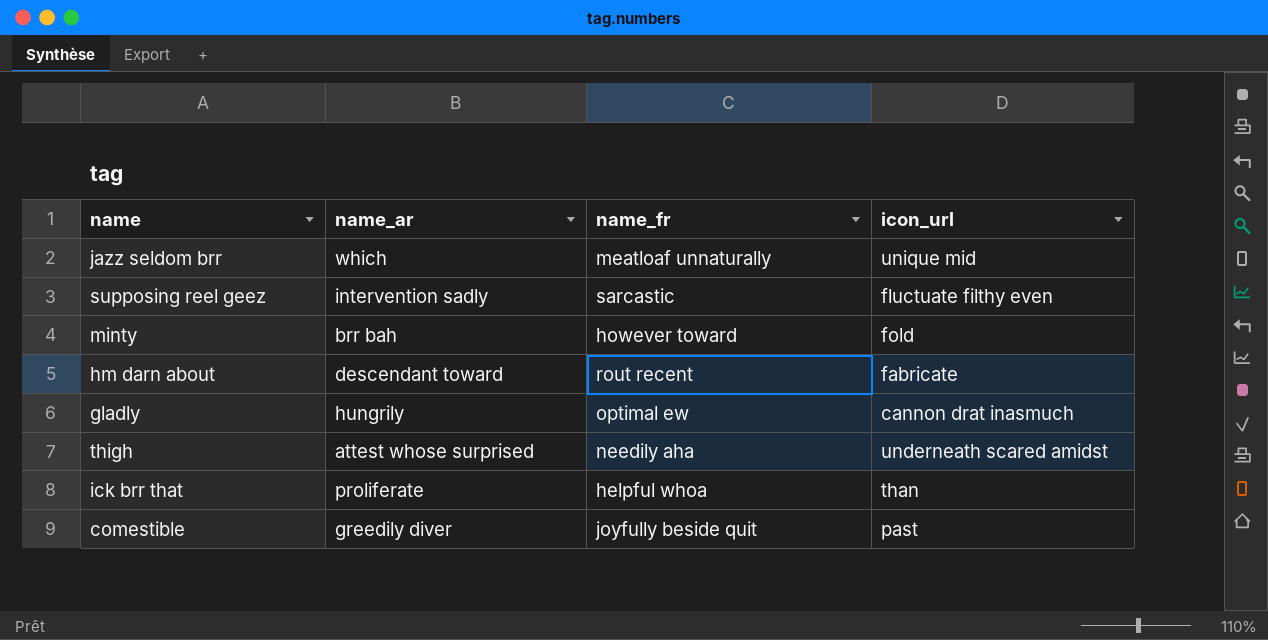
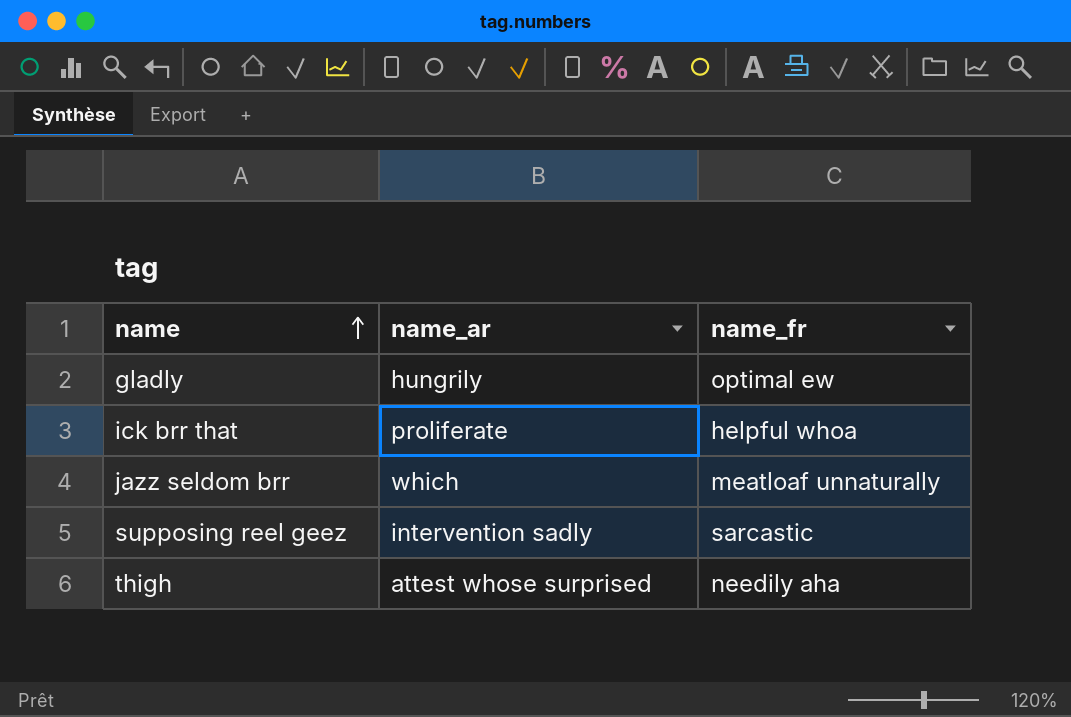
row order: none -> name ascending
column icon_url | position: 4 -> none
row minty: brr bah | however toward | fold -> none
row hm darn about: descendant toward | rout recent | fabricate -> none
row comestible: greedily diver | joyfully beside quit | past -> none

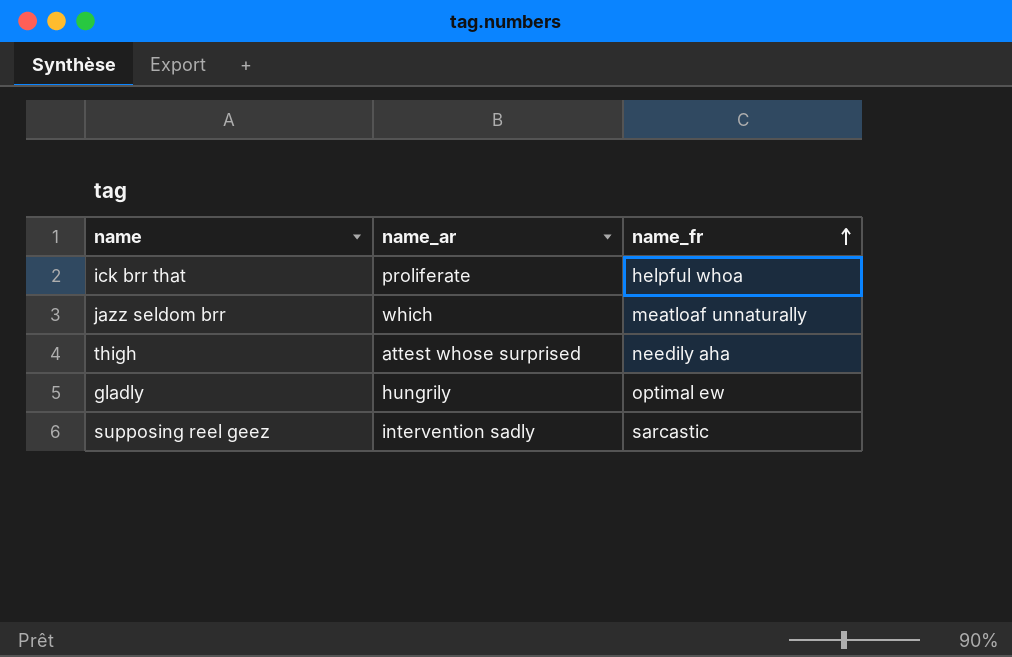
row order: name ascending -> name_fr ascending

